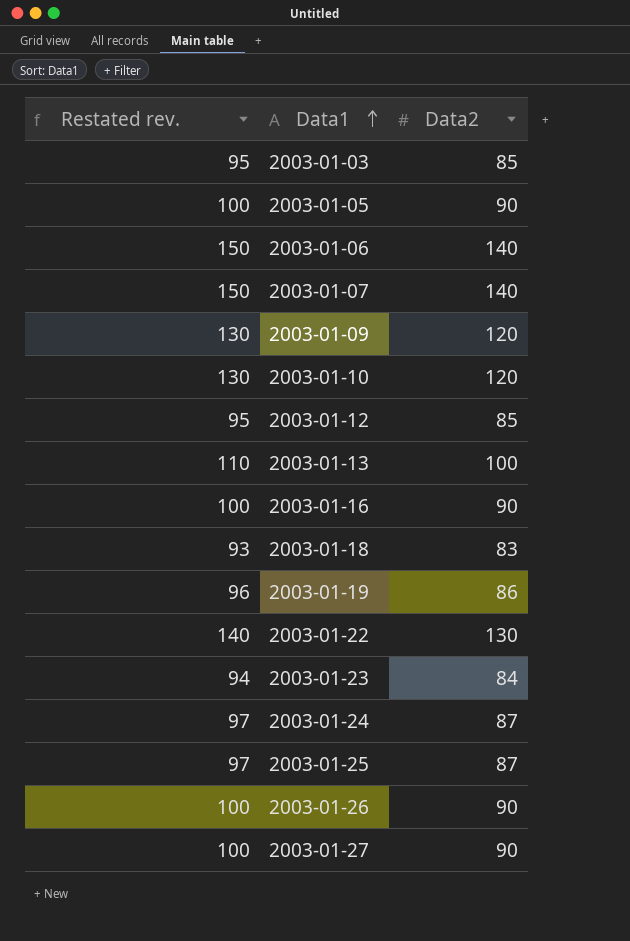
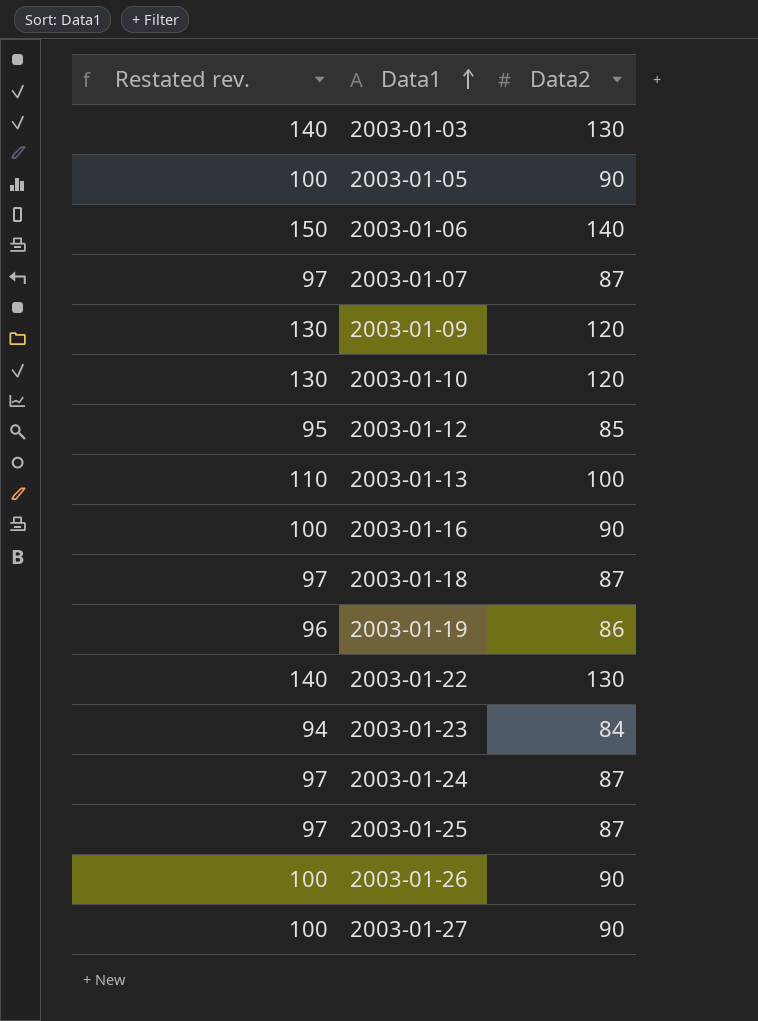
2003-01-03 | Restated rev.: 95 -> 140
2003-01-03 | Data2: 85 -> 130
2003-01-07 | Restated rev.: 150 -> 97
2003-01-07 | Data2: 140 -> 87
2003-01-18 | Restated rev.: 93 -> 97
2003-01-18 | Data2: 83 -> 87

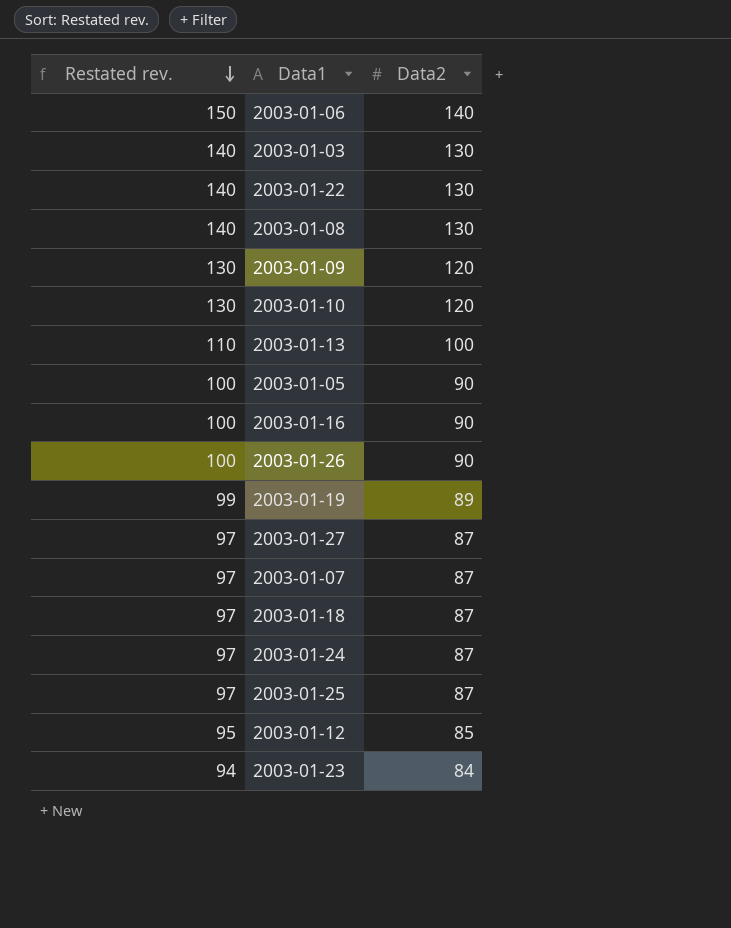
row order: Data1 ascending -> Restated rev. descending
row 2003-01-08: none -> 140 | 130
2003-01-19 | Restated rev.: 96 -> 99
2003-01-19 | Data2: 86 -> 89
2003-01-27 | Restated rev.: 100 -> 97
2003-01-27 | Data2: 90 -> 87

